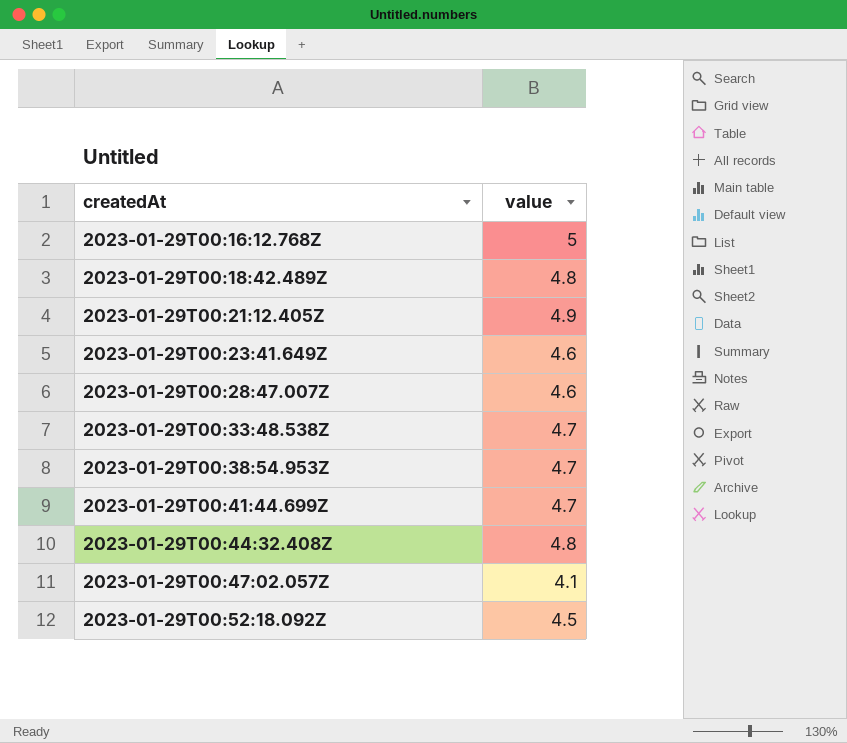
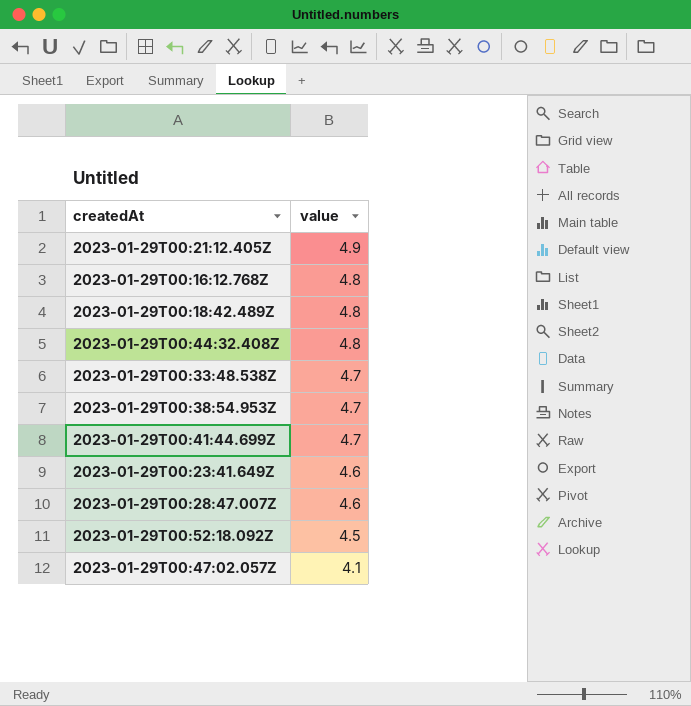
row order: createdAt ascending -> value descending
2023-01-29T00:16:12.768Z | value: 5 -> 4.8

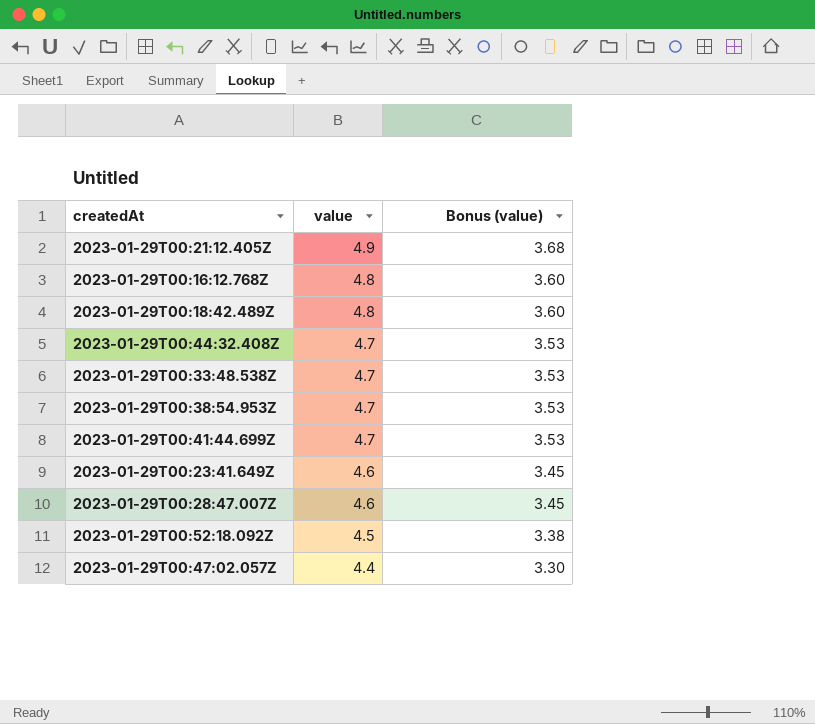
column Bonus (value) | formula: none -> [value] * 0.75
2023-01-29T00:44:32.408Z | value: 4.8 -> 4.7
2023-01-29T00:47:02.057Z | value: 4.1 -> 4.4

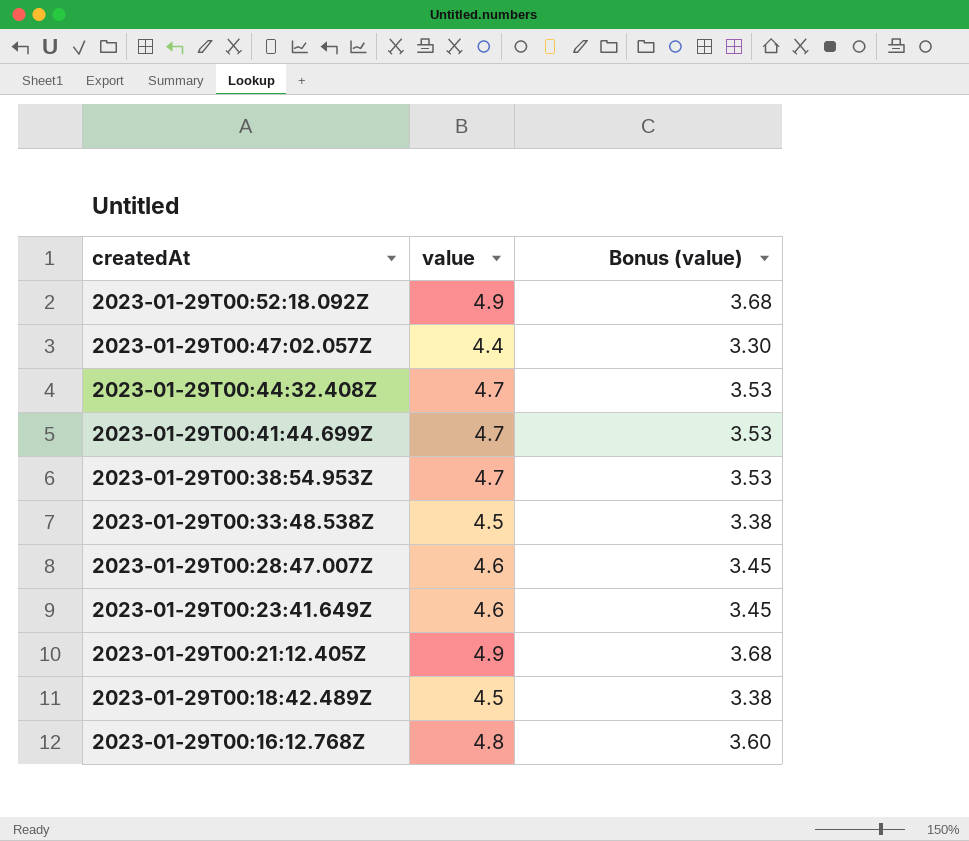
row order: value descending -> createdAt descending
2023-01-29T00:52:18.092Z | value: 4.5 -> 4.9
2023-01-29T00:52:18.092Z | Bonus (value): 3.38 -> 3.68
2023-01-29T00:33:48.538Z | value: 4.7 -> 4.5
2023-01-29T00:33:48.538Z | Bonus (value): 3.53 -> 3.38
2023-01-29T00:18:42.489Z | value: 4.8 -> 4.5
2023-01-29T00:18:42.489Z | Bonus (value): 3.60 -> 3.38

